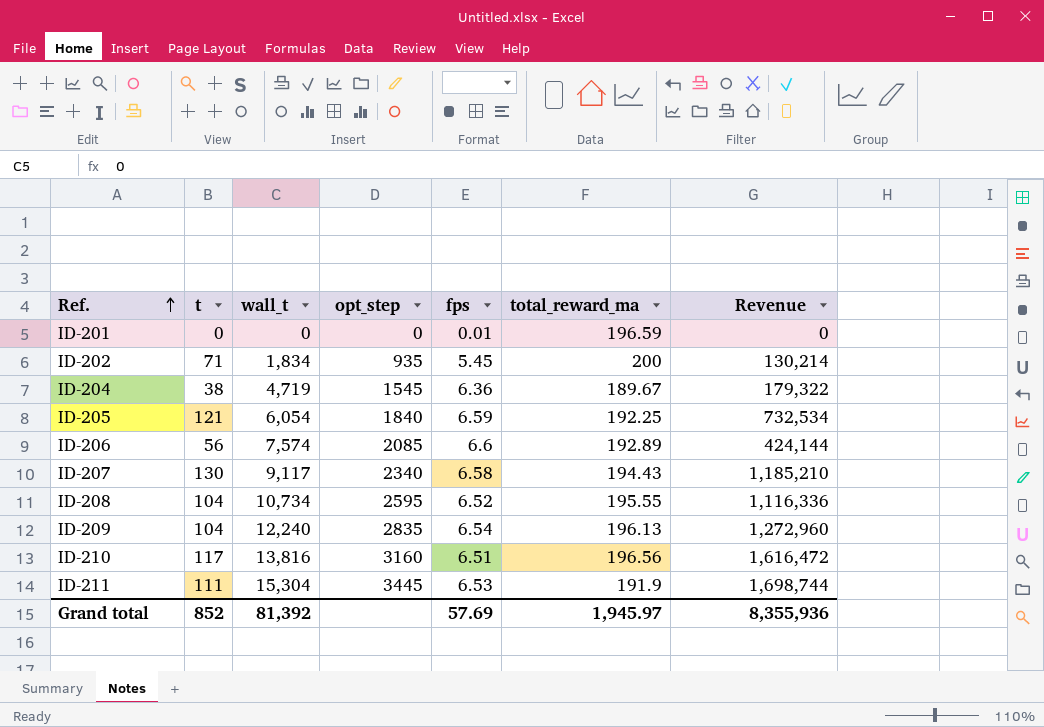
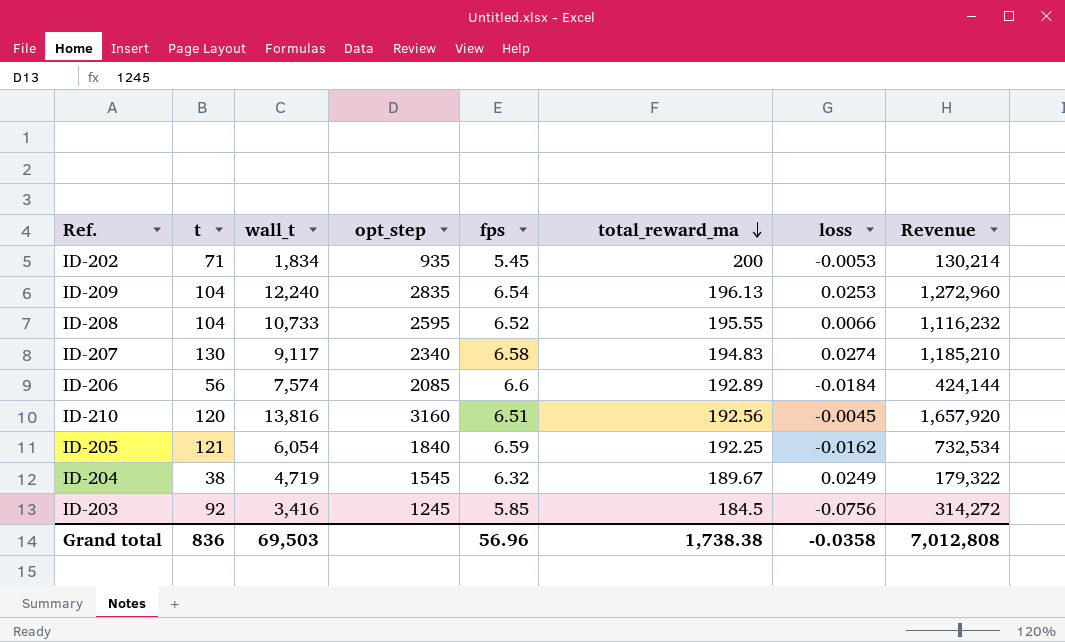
row order: Ref. ascending -> total_reward_ma descending
column loss | position: none -> 7
row ID-201: 0 | 0 | 0 | 0.01 | 196.59 | 0 -> none
row ID-211: 111 | 15,304 | 3445 | 6.53 | 191.9 | 1,698,744 -> none
ID-208 | wall_t: 10,734 -> 10,733
ID-208 | Revenue: 1,116,336 -> 1,116,232
ID-207 | total_reward_ma: 194.43 -> 194.83
ID-210 | t: 117 -> 120
ID-210 | total_reward_ma: 196.56 -> 192.56
ID-210 | Revenue: 1,616,472 -> 1,657,920
ID-204 | fps: 6.36 -> 6.32
row ID-203: none -> 92 | 3,416 | 1245 | 5.85 | 184.5 | -0.0756 | 314,272
Grand total | t: 852 -> 836
Grand total | wall_t: 81,392 -> 69,503
Grand total | fps: 57.69 -> 56.96
Grand total | total_reward_ma: 1,945.97 -> 1,738.38
Grand total | Revenue: 8,355,936 -> 7,012,808

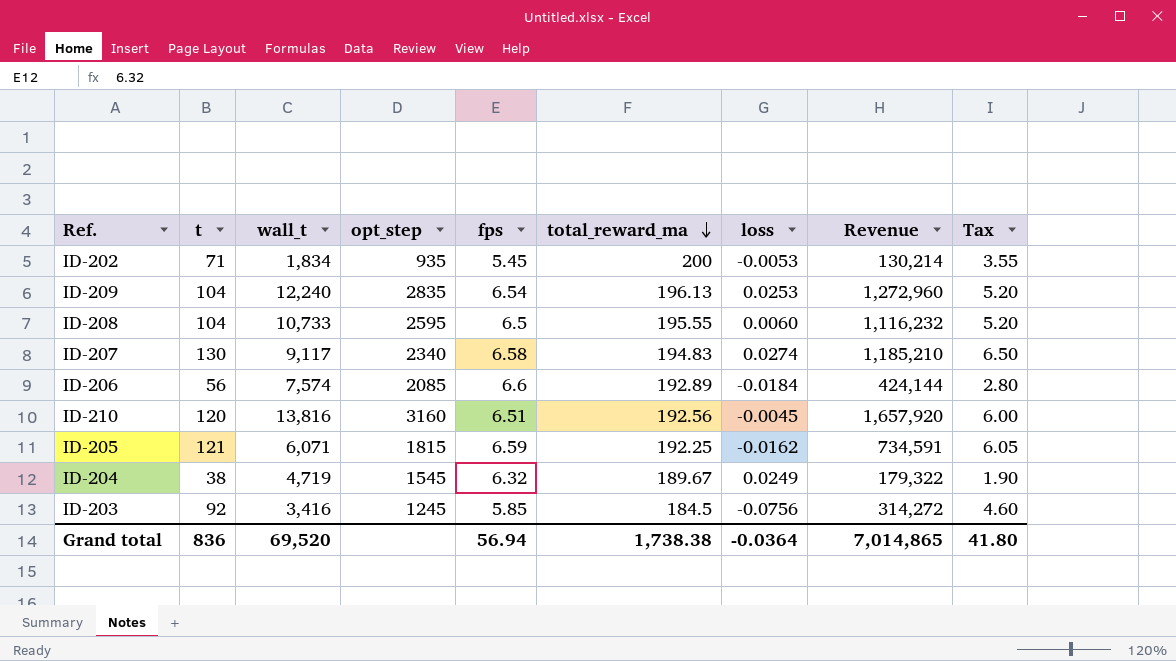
column Tax | formula: none -> [t] * 0.05
ID-208 | fps: 6.52 -> 6.5
ID-208 | loss: 0.0066 -> 0.0060
ID-205 | wall_t: 6,054 -> 6,071
ID-205 | opt_step: 1840 -> 1815
ID-205 | Revenue: 732,534 -> 734,591
Grand total | wall_t: 69,503 -> 69,520
Grand total | fps: 56.96 -> 56.94
Grand total | loss: -0.0358 -> -0.0364
Grand total | Revenue: 7,012,808 -> 7,014,865

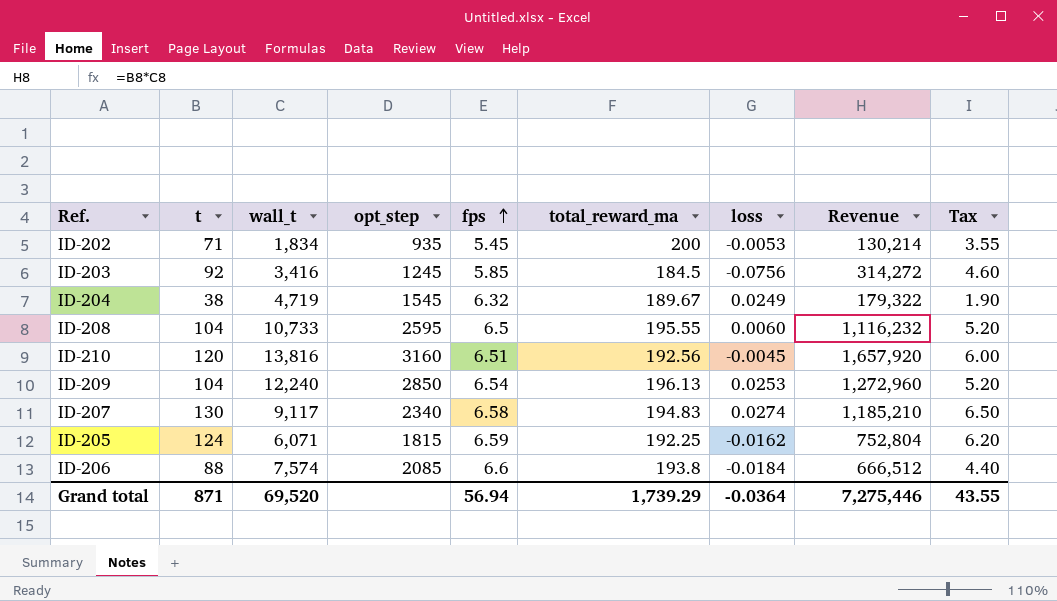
row order: total_reward_ma descending -> fps ascending
ID-209 | opt_step: 2835 -> 2850
ID-205 | t: 121 -> 124
ID-205 | Revenue: 734,591 -> 752,804
ID-205 | Tax: 6.05 -> 6.20
ID-206 | t: 56 -> 88
ID-206 | total_reward_ma: 192.89 -> 193.8
ID-206 | Revenue: 424,144 -> 666,512
ID-206 | Tax: 2.80 -> 4.40
Grand total | t: 836 -> 871
Grand total | total_reward_ma: 1,738.38 -> 1,739.29
Grand total | Revenue: 7,014,865 -> 7,275,446
Grand total | Tax: 41.80 -> 43.55

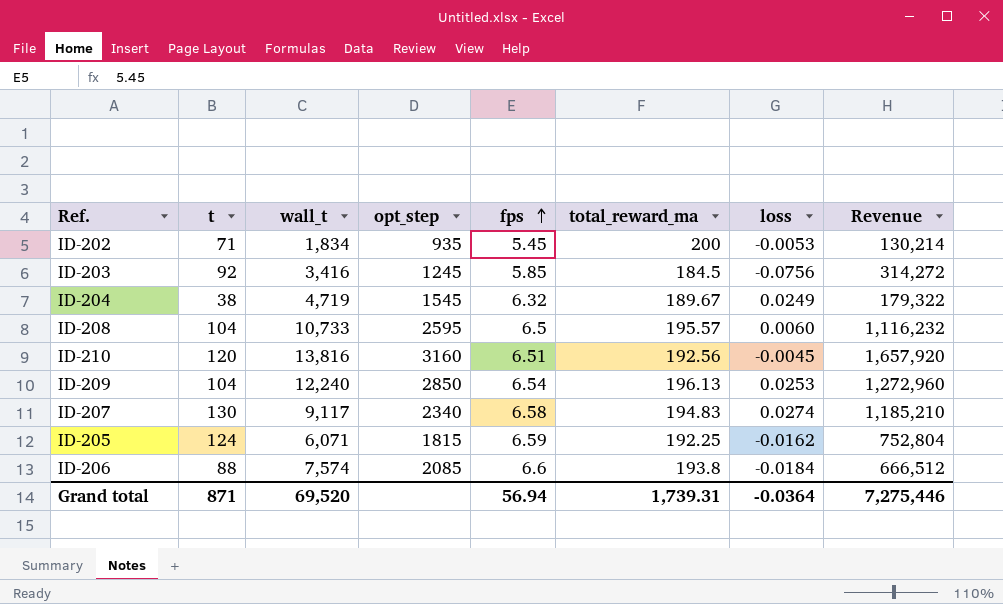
column Tax | formula: [t] * 0.05 -> none
ID-208 | total_reward_ma: 195.55 -> 195.57
Grand total | total_reward_ma: 1,739.29 -> 1,739.31

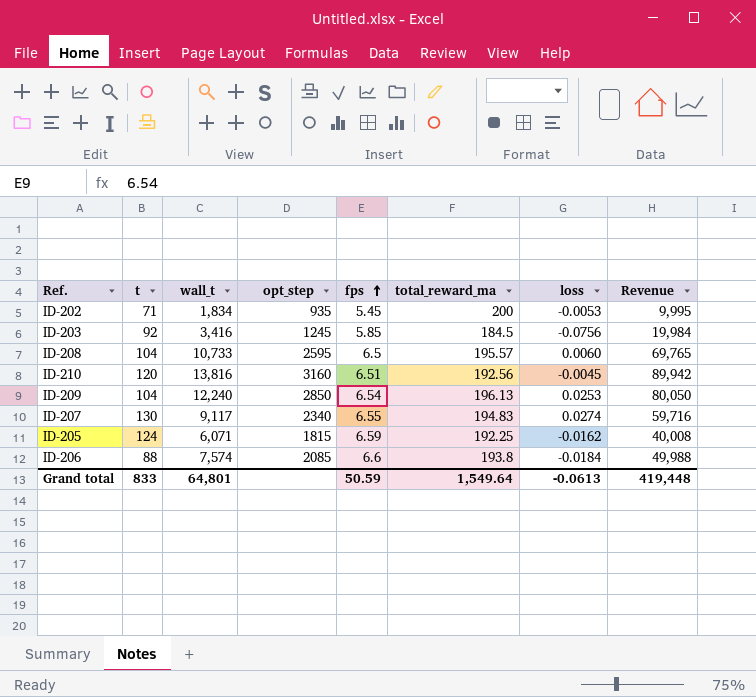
column Revenue | formula: [t] * [wall_t] -> [wall_t] * [fps]
row ID-204: 38 | 4,719 | 1545 | 6.32 | 189.67 | 0.0249 | 179,322 -> none
ID-207 | fps: 6.58 -> 6.55
Grand total | t: 871 -> 833
Grand total | wall_t: 69,520 -> 64,801
Grand total | fps: 56.94 -> 50.59
Grand total | total_reward_ma: 1,739.31 -> 1,549.64
Grand total | loss: -0.0364 -> -0.0613
Grand total | Revenue: 7,275,446 -> 419,448

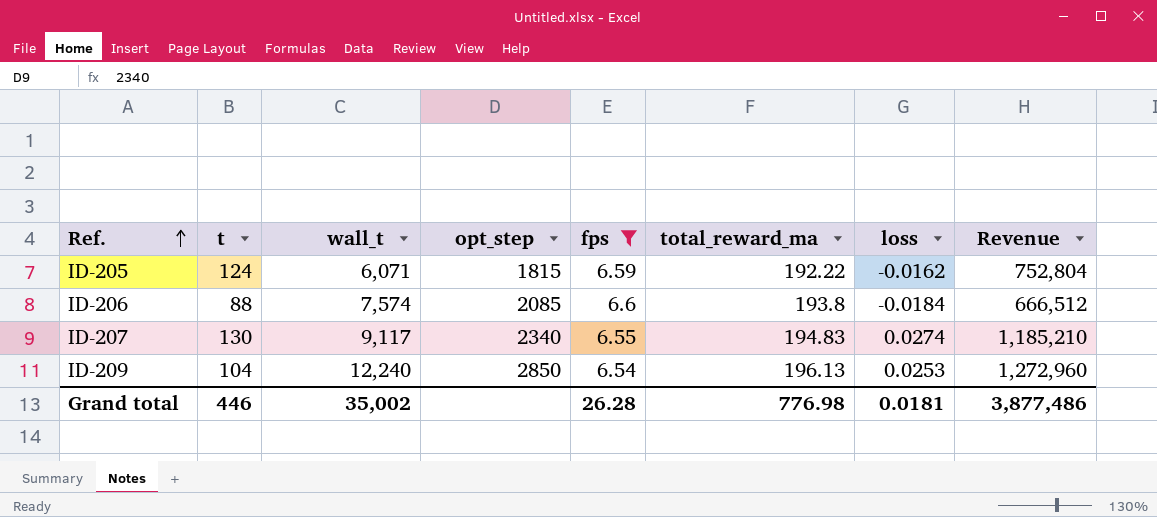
filter: none -> fps >= 6.54
row order: fps ascending -> Ref. ascending
column Revenue | formula: [wall_t] * [fps] -> [t] * [wall_t]
ID-205 | total_reward_ma: 192.25 -> 192.22
Grand total | t: 833 -> 446
Grand total | wall_t: 64,801 -> 35,002
Grand total | fps: 50.59 -> 26.28
Grand total | total_reward_ma: 1,549.64 -> 776.98
Grand total | loss: -0.0613 -> 0.0181
Grand total | Revenue: 419,448 -> 3,877,486

